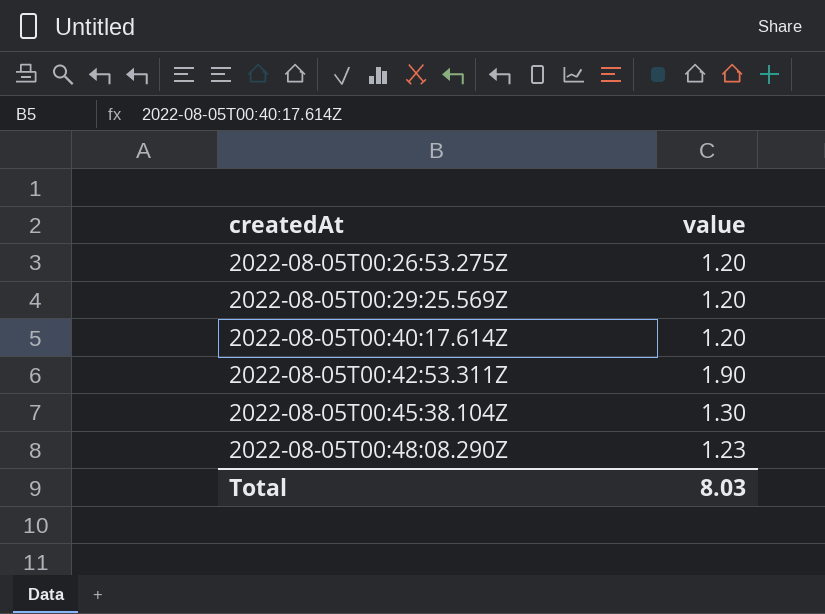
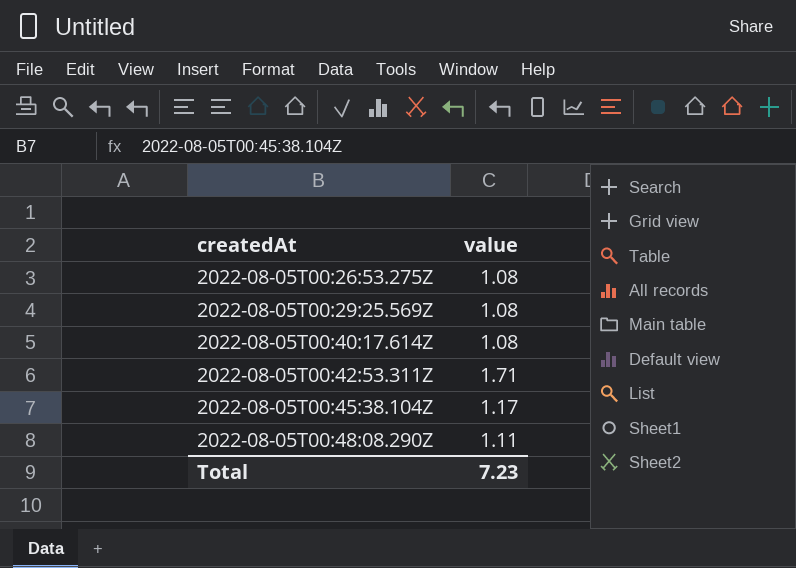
2022-08-05T00:26:53.275Z | value: 1.20 -> 1.08
2022-08-05T00:29:25.569Z | value: 1.20 -> 1.08
2022-08-05T00:40:17.614Z | value: 1.20 -> 1.08
2022-08-05T00:42:53.311Z | value: 1.90 -> 1.71
2022-08-05T00:45:38.104Z | value: 1.30 -> 1.17
2022-08-05T00:48:08.290Z | value: 1.23 -> 1.11
Total | value: 8.03 -> 7.23

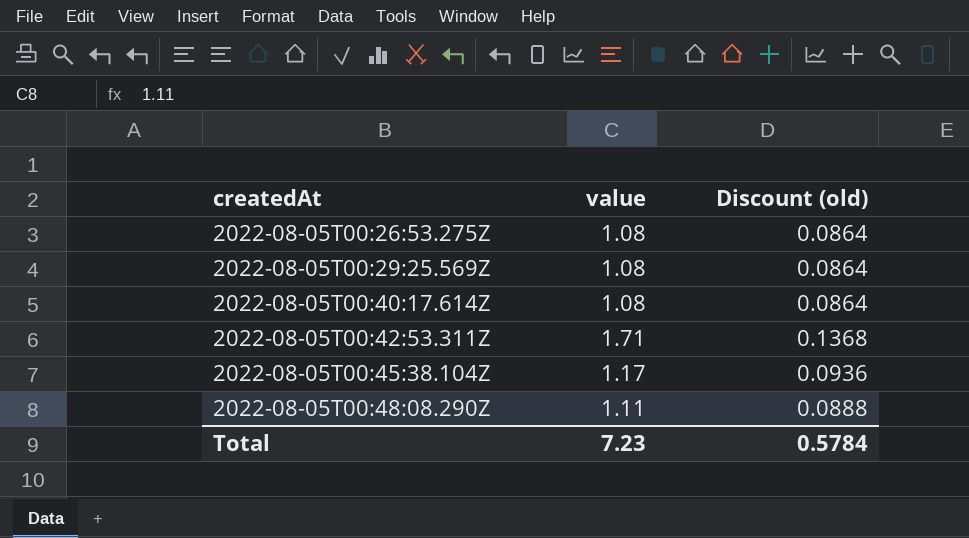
column Discount (old) | formula: none -> [value] * 0.08

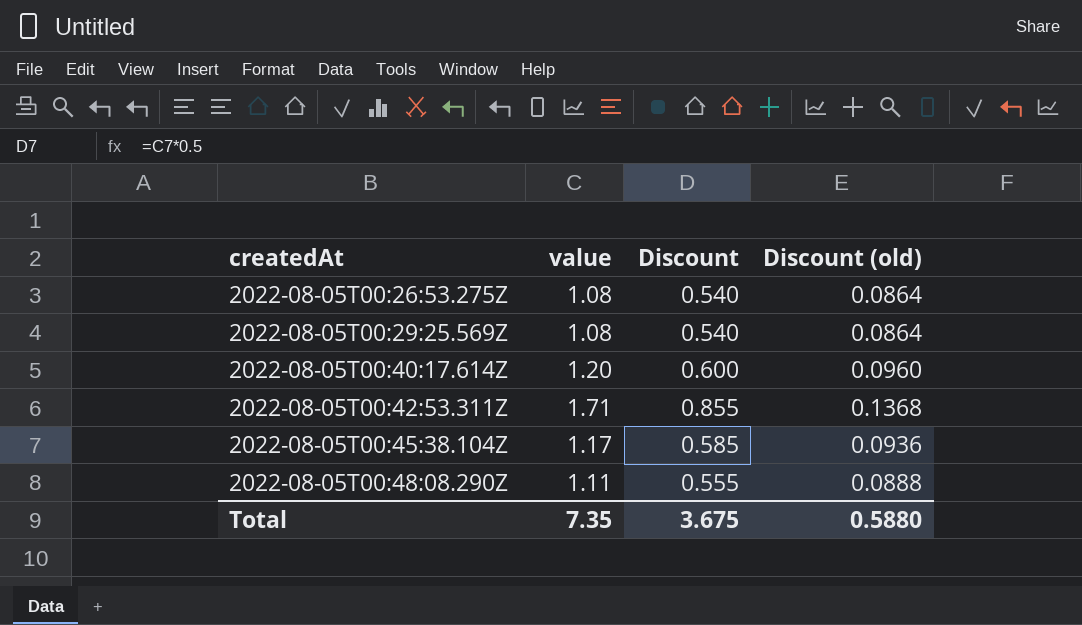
column Discount | formula: none -> [value] * 0.5
2022-08-05T00:40:17.614Z | value: 1.08 -> 1.20
2022-08-05T00:40:17.614Z | Discount (old): 0.0864 -> 0.0960
Total | value: 7.23 -> 7.35
Total | Discount (old): 0.5784 -> 0.5880

